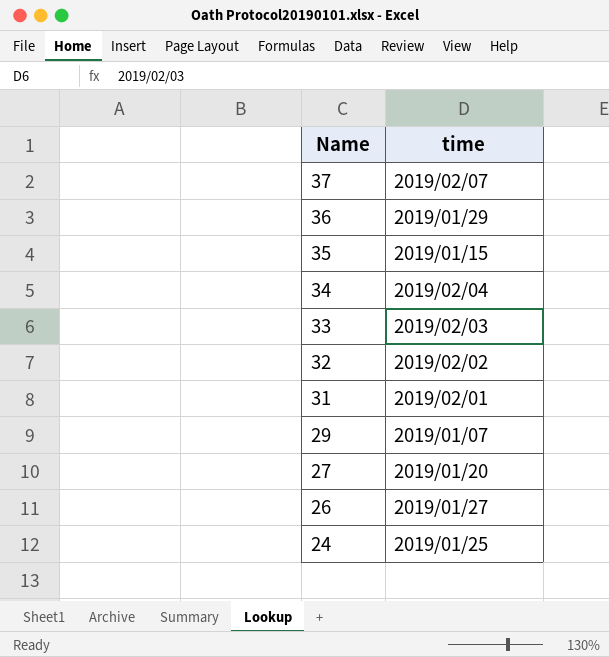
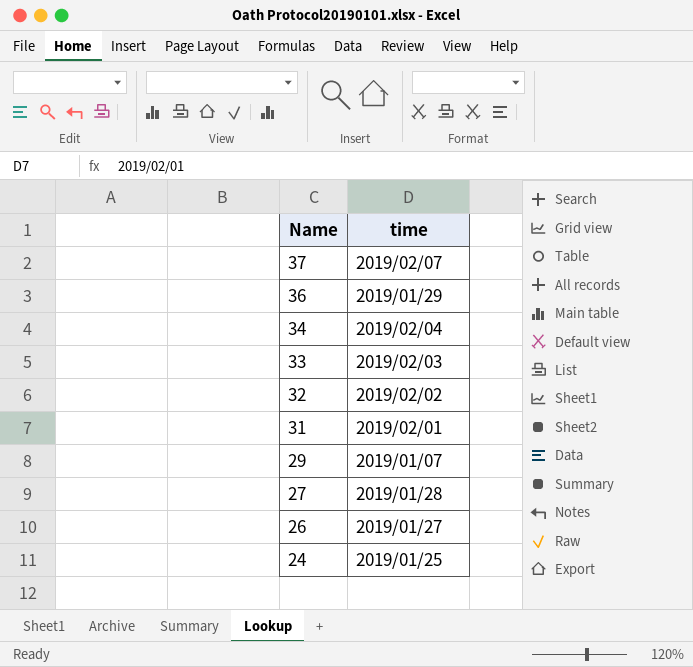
row 35: 2019/01/15 -> none
27 | time: 2019/01/20 -> 2019/01/28

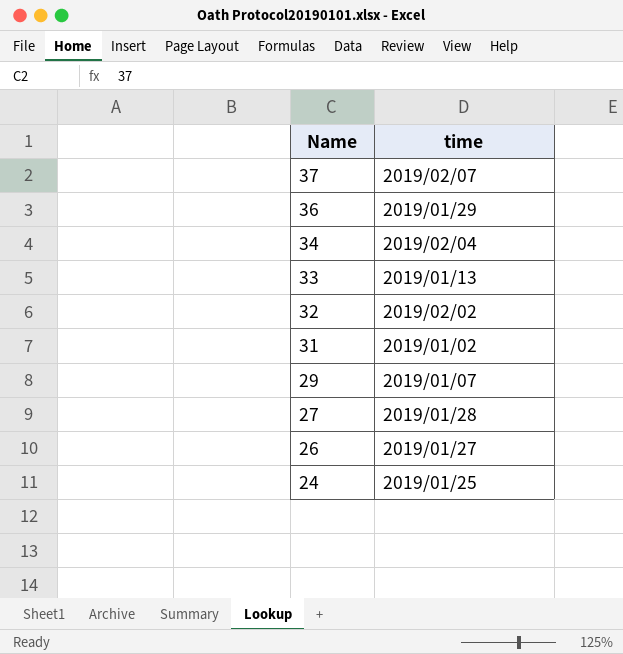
33 | time: 2019/02/03 -> 2019/01/13
31 | time: 2019/02/01 -> 2019/01/02

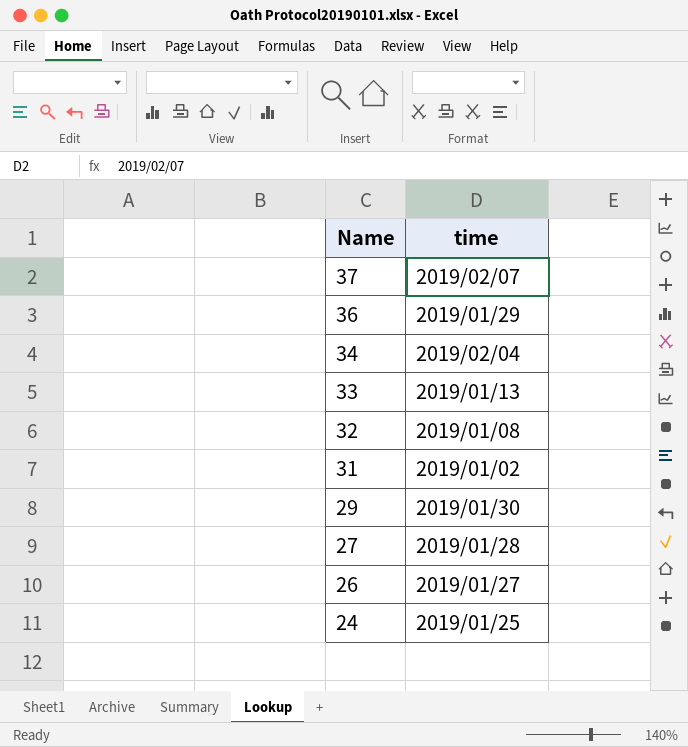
32 | time: 2019/02/02 -> 2019/01/08
29 | time: 2019/01/07 -> 2019/01/30

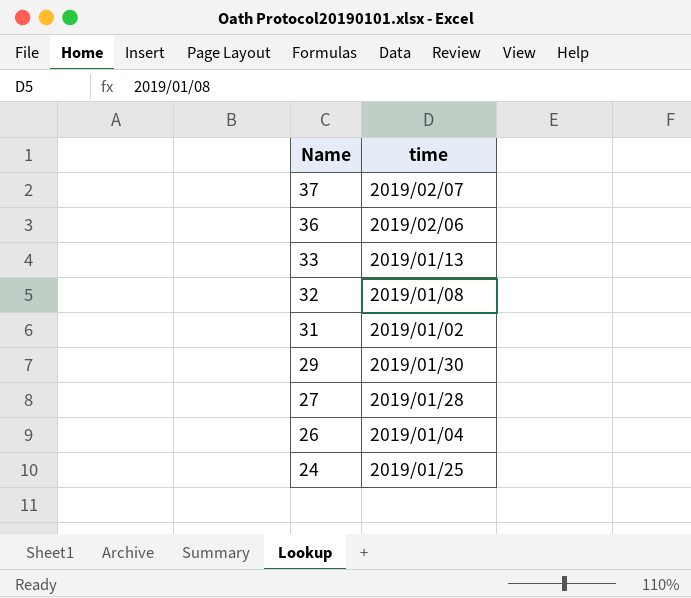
row 34: 2019/02/04 -> none
36 | time: 2019/01/29 -> 2019/02/06
26 | time: 2019/01/27 -> 2019/01/04

